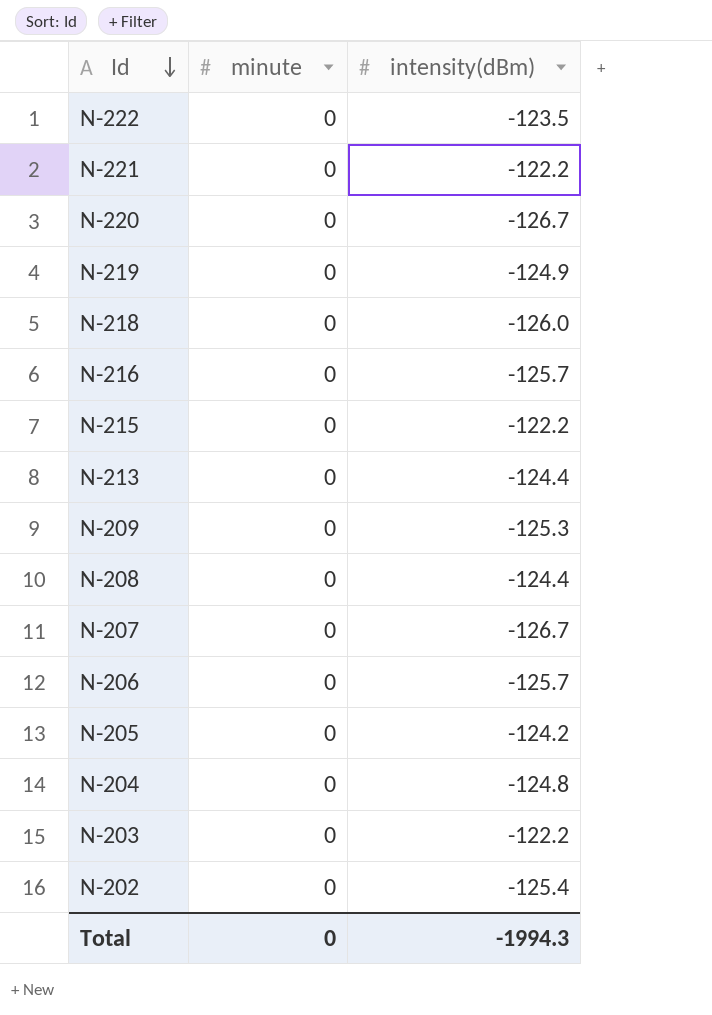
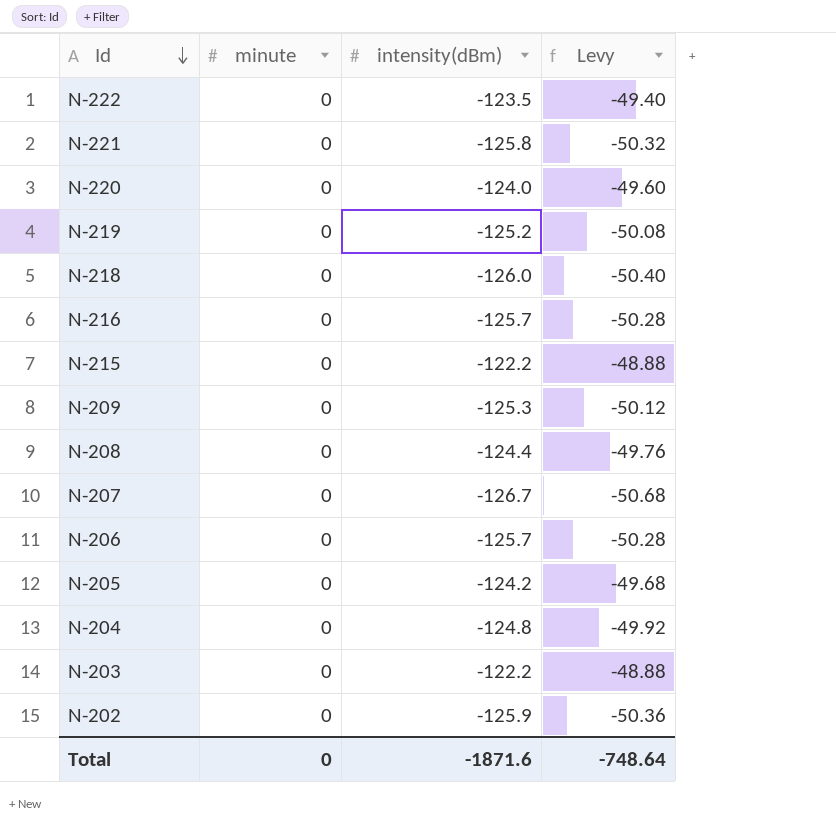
column Levy | formula: none -> [intensity(dBm)] * 0.4
row N-213: 0 | -124.4 -> none
N-221 | intensity(dBm): -122.2 -> -125.8
N-220 | intensity(dBm): -126.7 -> -124.0
N-219 | intensity(dBm): -124.9 -> -125.2
N-202 | intensity(dBm): -125.4 -> -125.9
Total | intensity(dBm): -1994.3 -> -1871.6

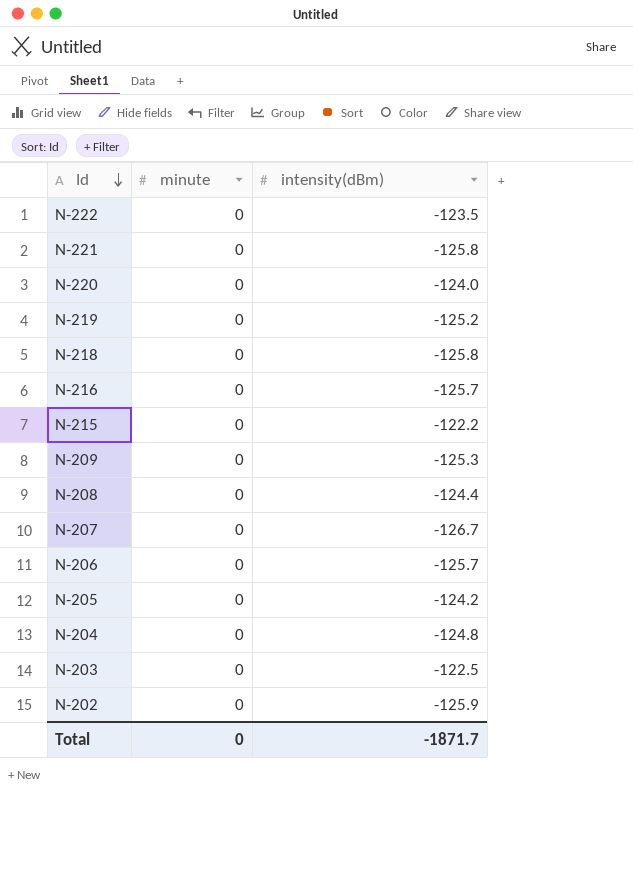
column Levy | formula: [intensity(dBm)] * 0.4 -> none
N-218 | intensity(dBm): -126.0 -> -125.8
N-203 | intensity(dBm): -122.2 -> -122.5
Total | intensity(dBm): -1871.6 -> -1871.7

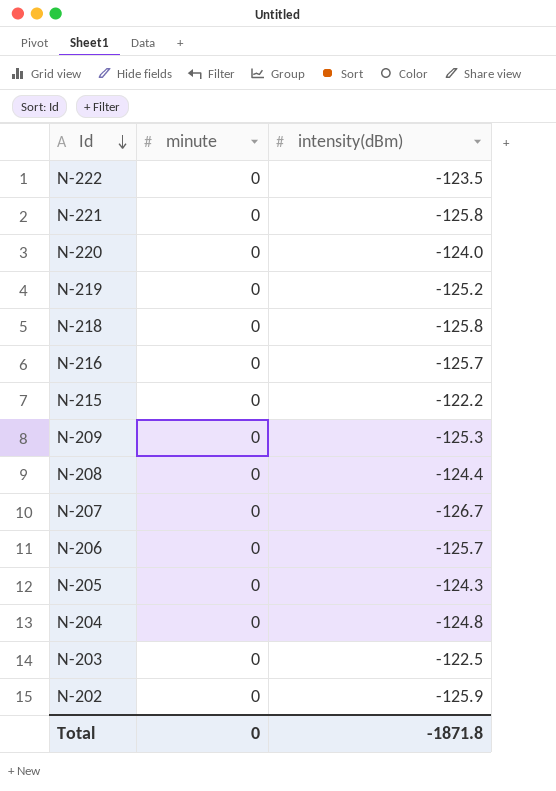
N-205 | intensity(dBm): -124.2 -> -124.3
Total | intensity(dBm): -1871.7 -> -1871.8

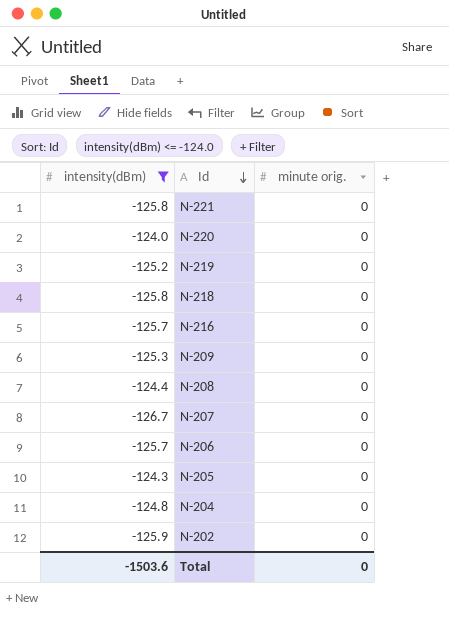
filter: none -> intensity(dBm) <= -124.0
column intensity(dBm) | position: 3 -> 1
column name: minute -> minute orig.
Total | intensity(dBm): -1871.8 -> -1503.6

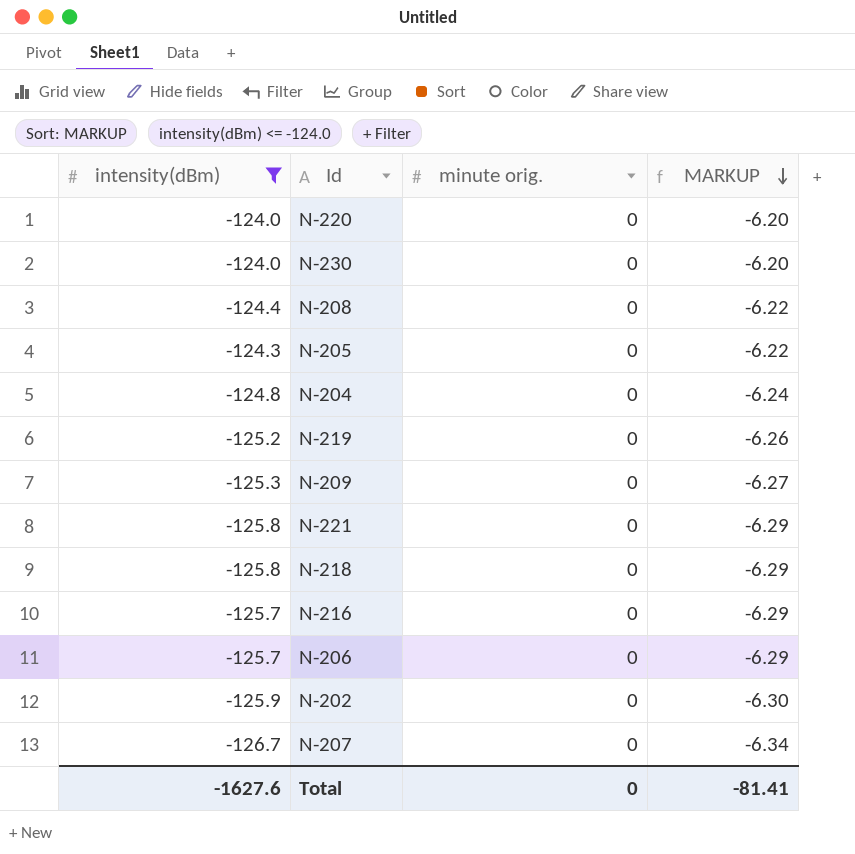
row order: Id descending -> MARKUP descending
column MARKUP | formula: none -> [intensity(dBm)] * 0.05
row N-230: none -> -124.0 | 0 | -6.20
Total | intensity(dBm): -1503.6 -> -1627.6

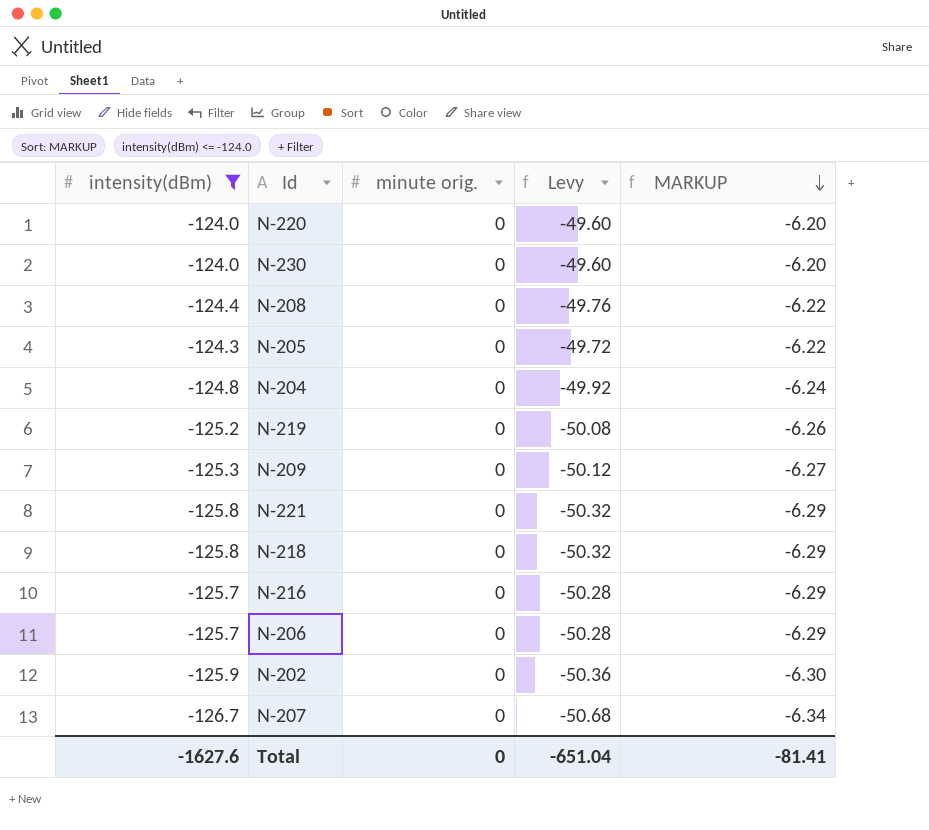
column Levy | formula: none -> [intensity(dBm)] * 0.4

